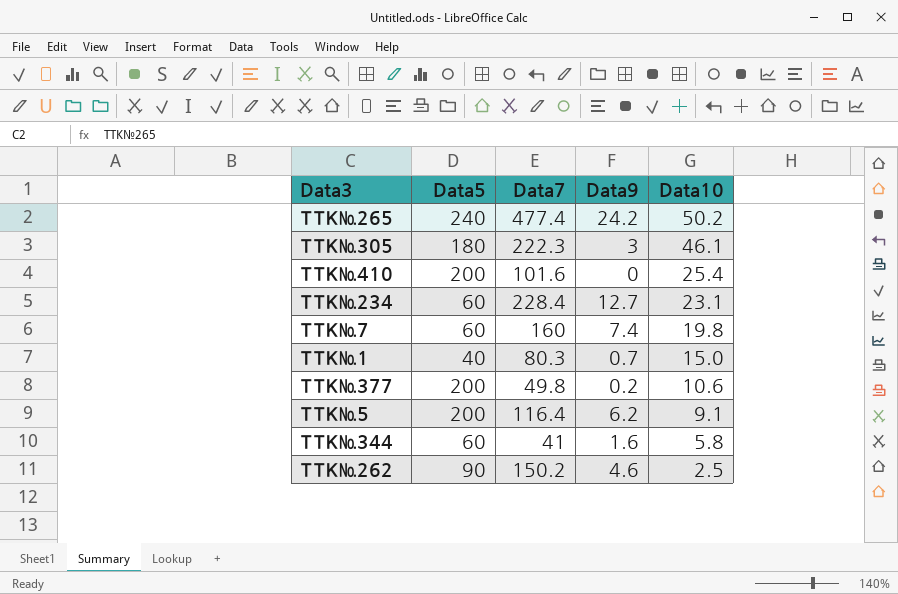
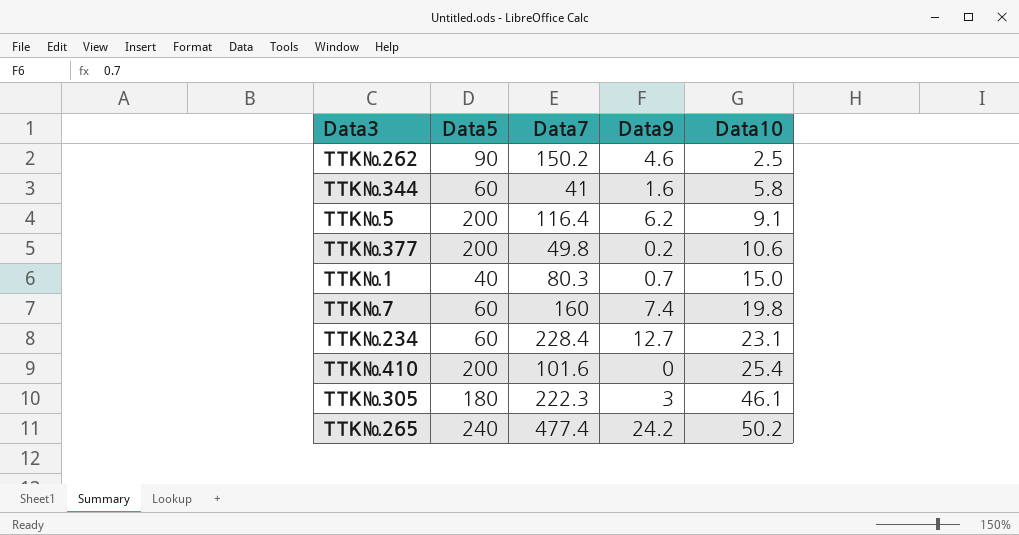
row order: Data10 descending -> Data10 ascending

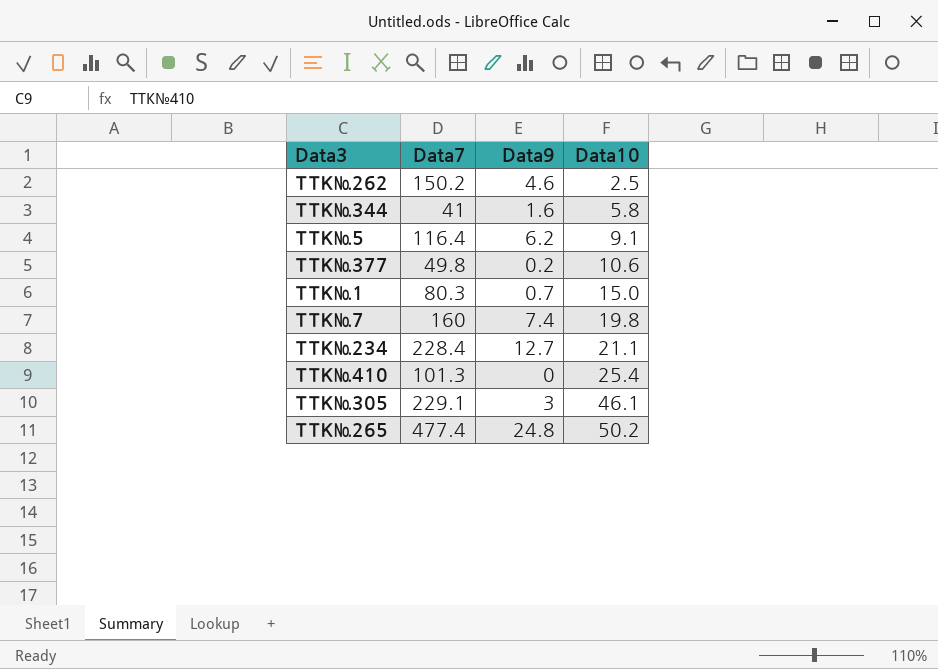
column Data5 | position: 2 -> none
ТТК№234 | Data10: 23.1 -> 21.1
ТТК№410 | Data7: 101.6 -> 101.3
ТТК№305 | Data7: 222.3 -> 229.1
ТТК№265 | Data9: 24.2 -> 24.8

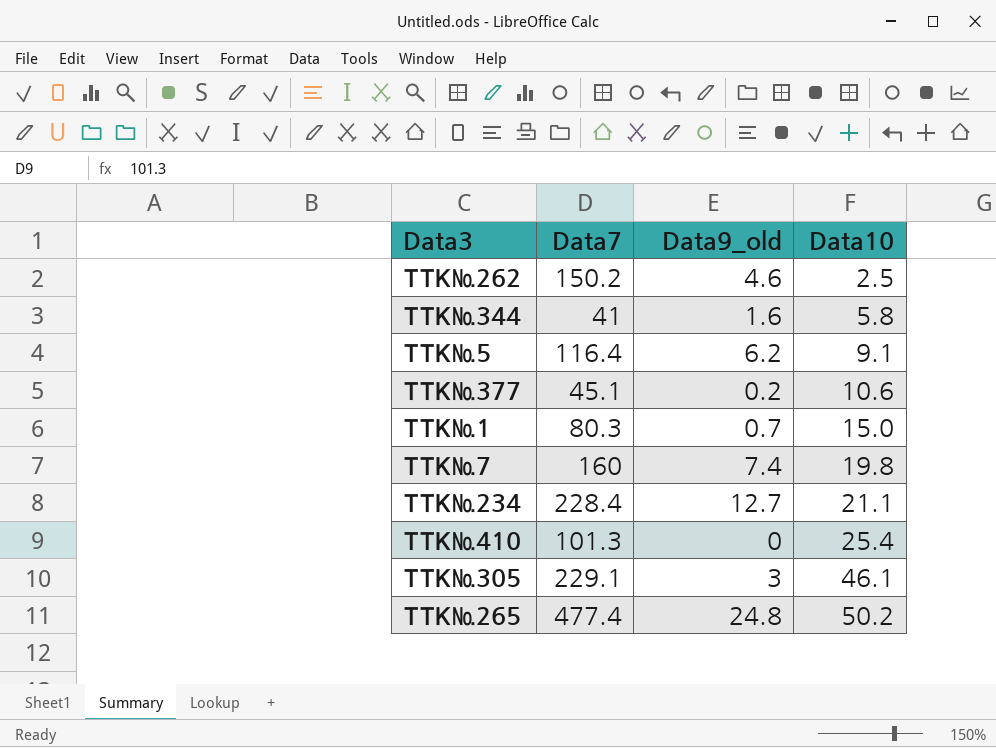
column name: Data9 -> Data9_old
ТТК№377 | Data7: 49.8 -> 45.1

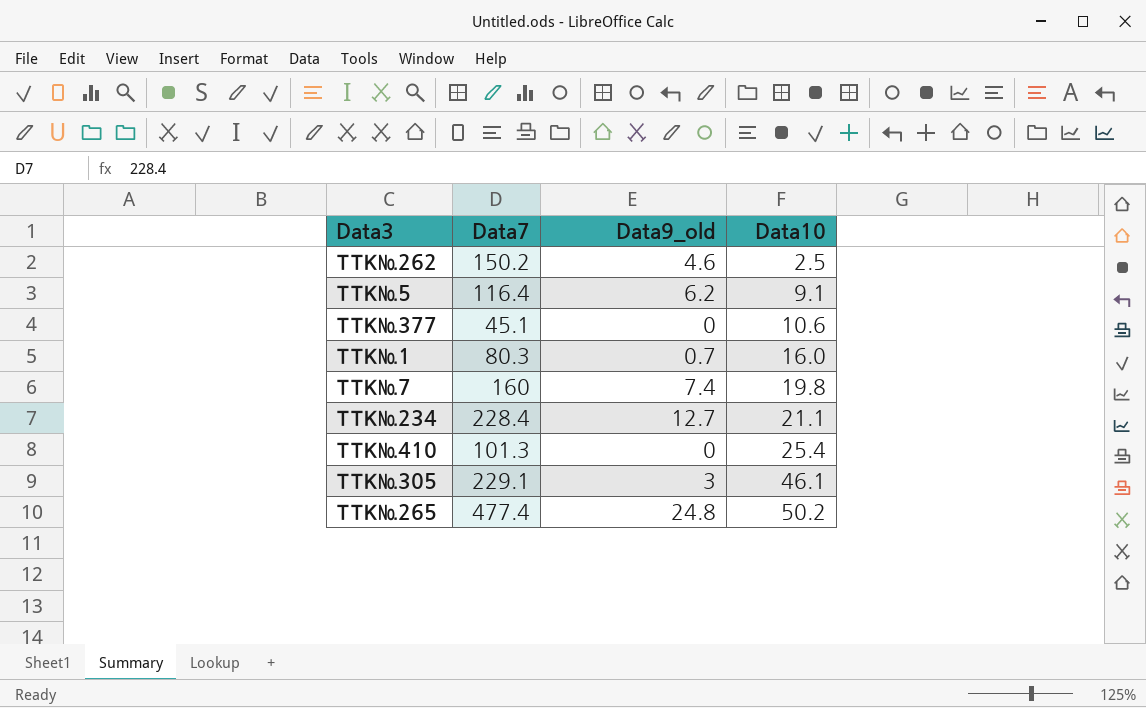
row ТТК№344: 41 | 1.6 | 5.8 -> none
ТТК№377 | Data9_old: 0.2 -> 0
ТТК№1 | Data10: 15.0 -> 16.0

